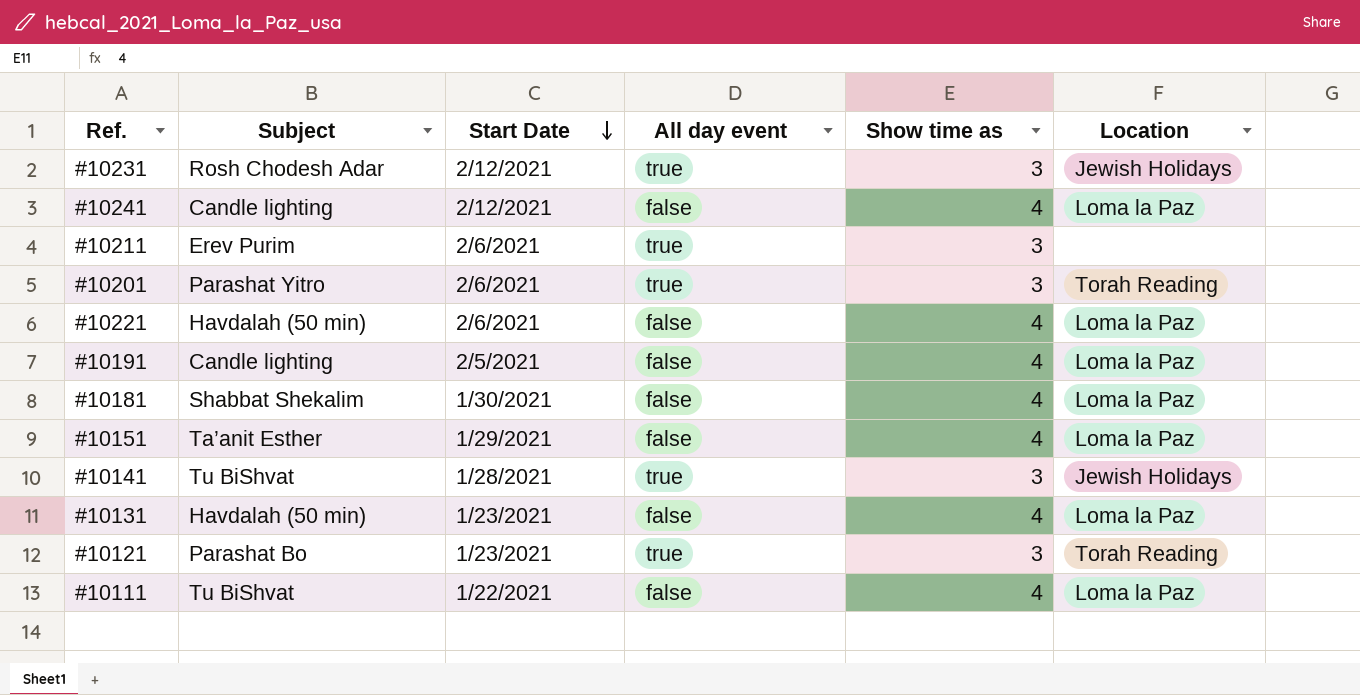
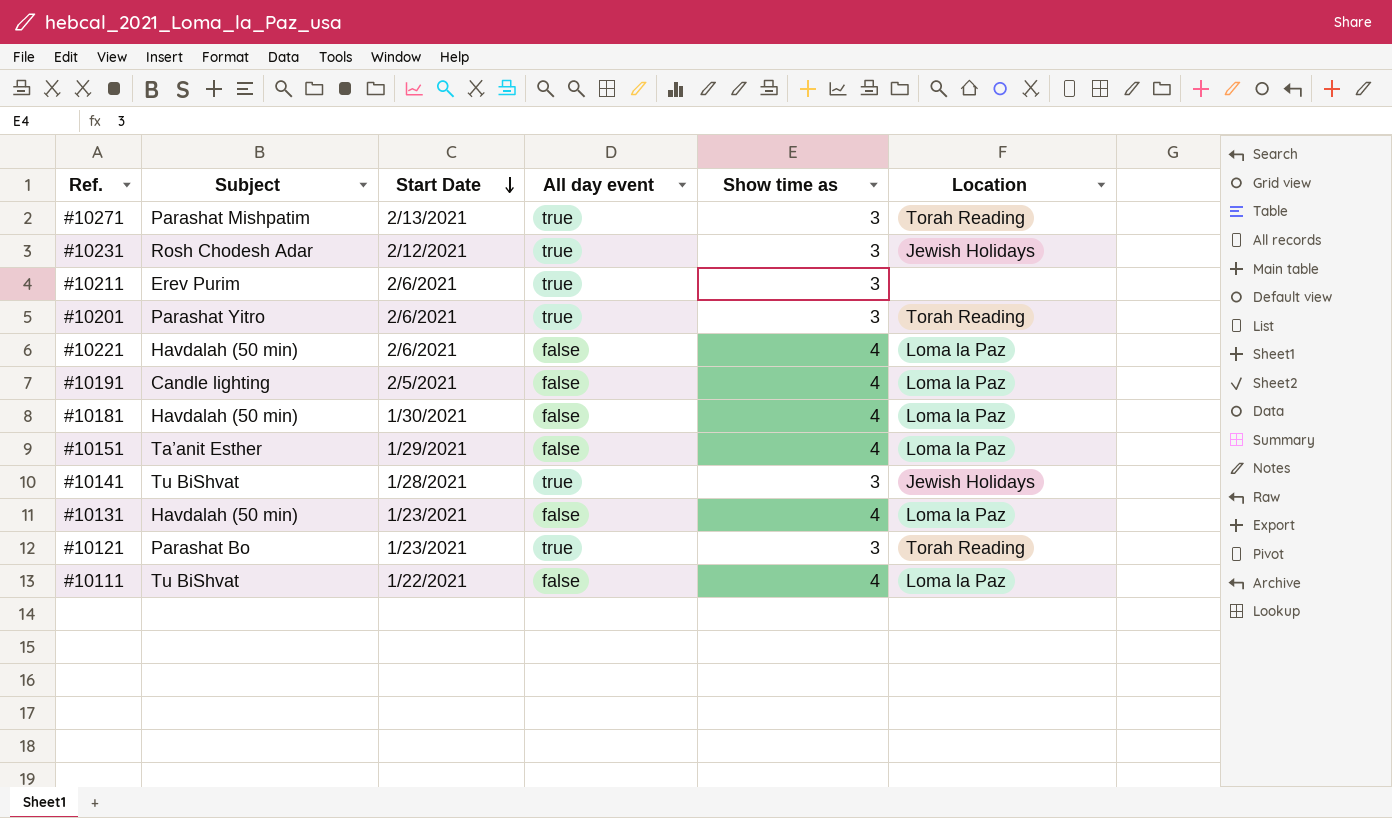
row #10241: Candle lighting | 2/12/2021 | false | 4 | Loma la Paz -> none
row #10271: none -> Parashat Mishpatim | 2/13/2021 | true | 3 | Torah Reading
#10181 | Subject: Shabbat Shekalim -> Havdalah (50 min)

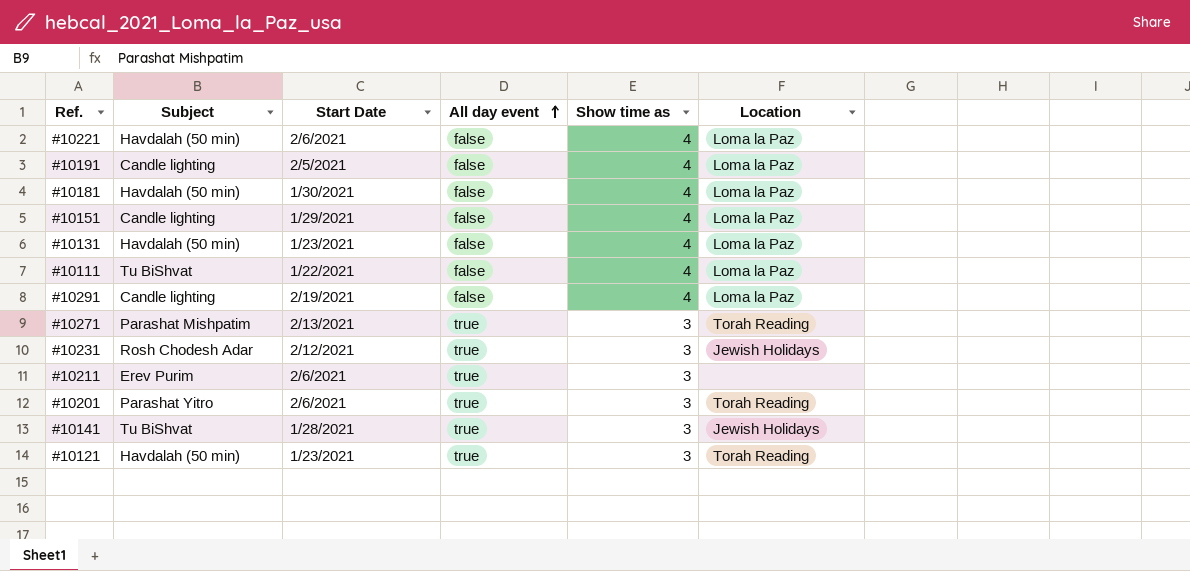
row order: Start Date descending -> All day event ascending
#10151 | Subject: Ta’anit Esther -> Candle lighting
row #10291: none -> Candle lighting | 2/19/2021 | false | 4 | Loma la Paz
#10121 | Subject: Parashat Bo -> Havdalah (50 min)

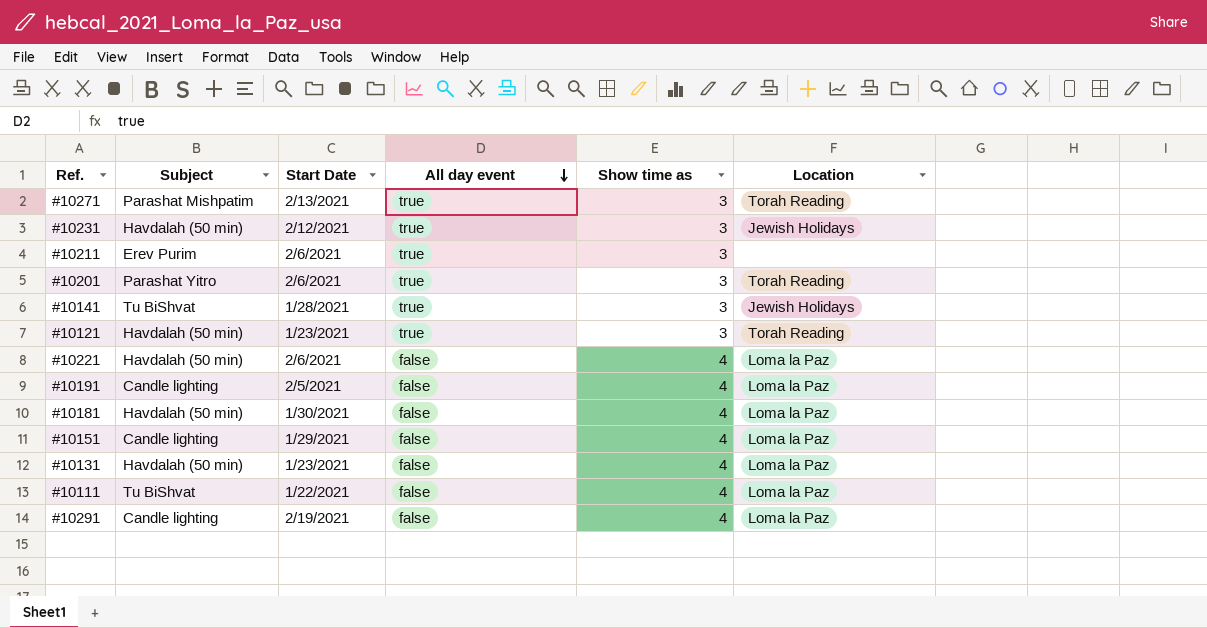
row order: All day event ascending -> All day event descending
#10231 | Subject: Rosh Chodesh Adar -> Havdalah (50 min)

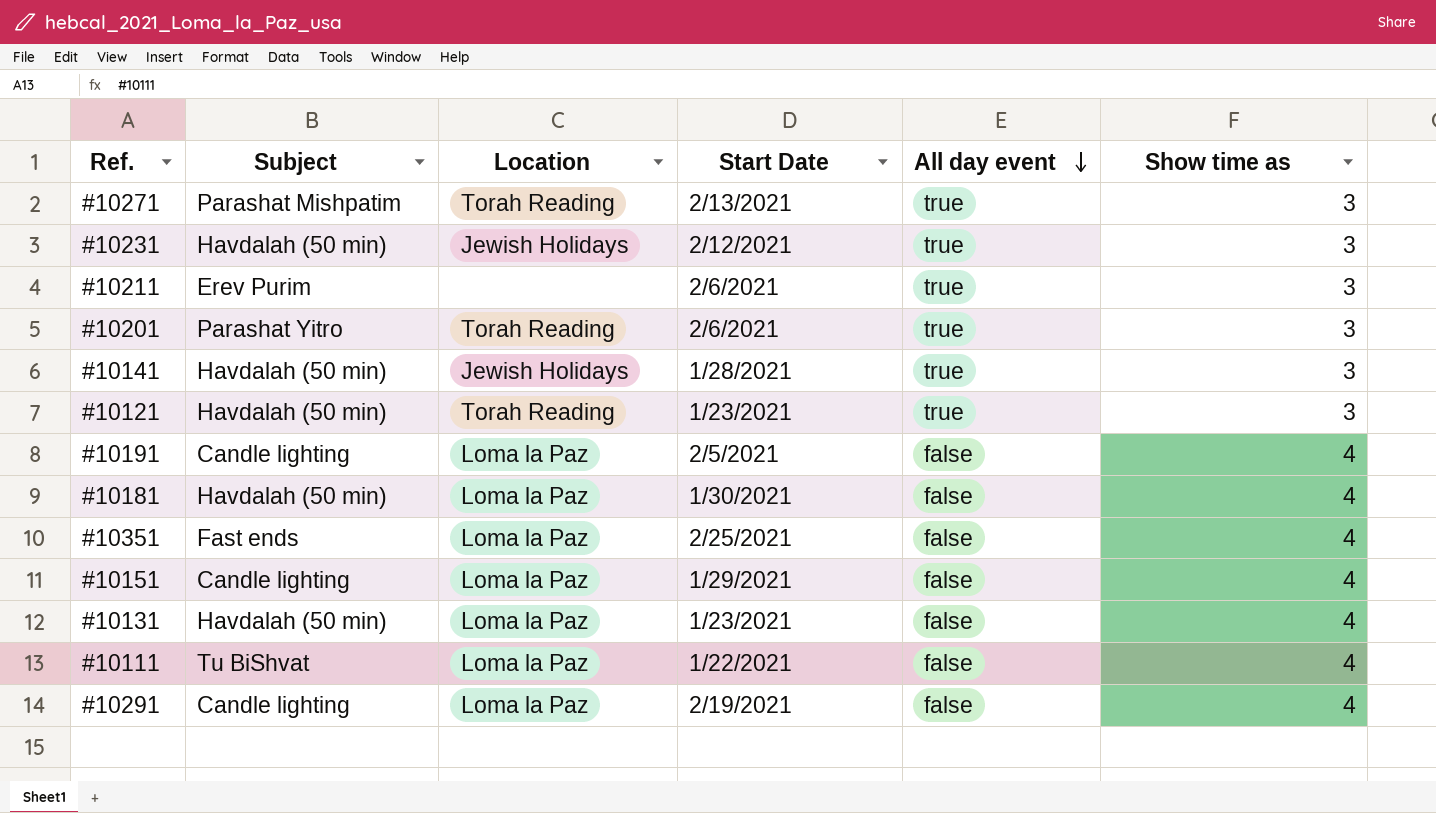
column Location | position: 6 -> 3
row #10221: Havdalah (50 min) | 2/6/2021 | false | 4 | Loma la Paz -> none
#10141 | Subject: Tu BiShvat -> Havdalah (50 min)
row #10351: none -> Fast ends | Loma la Paz | 2/25/2021 | false | 4

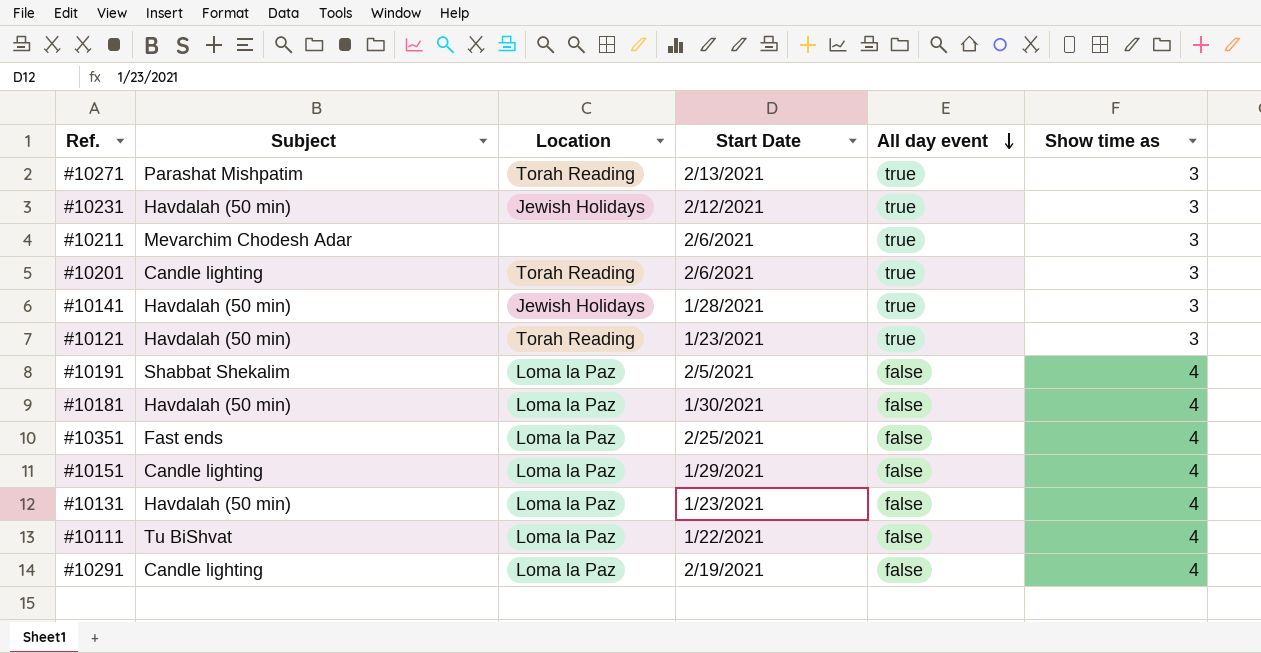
#10211 | Subject: Erev Purim -> Mevarchim Chodesh Adar
#10201 | Subject: Parashat Yitro -> Candle lighting
#10191 | Subject: Candle lighting -> Shabbat Shekalim

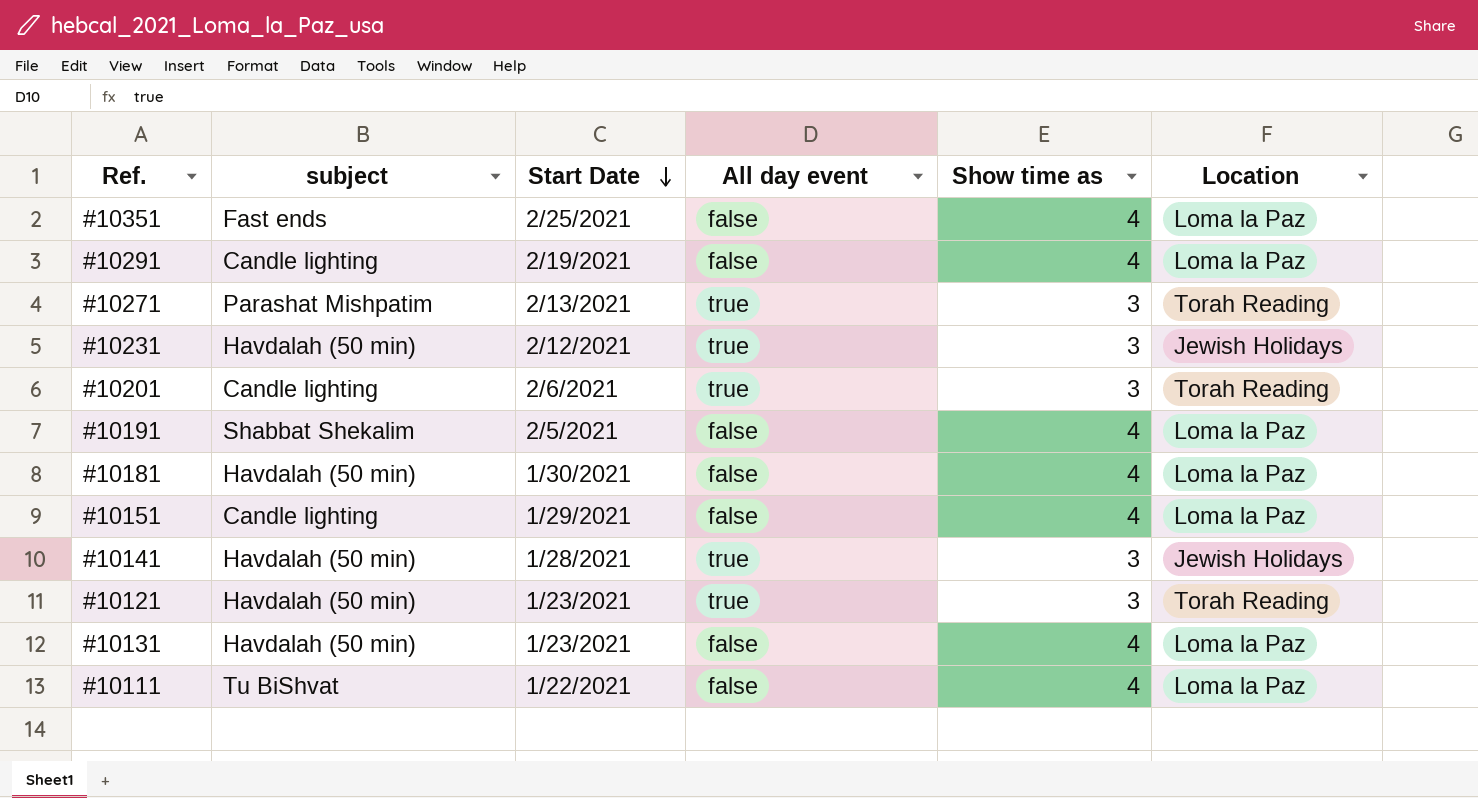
row order: All day event descending -> Start Date descending
column name: Subject -> subject
column Location | position: 3 -> 6
row #10211: Mevarchim Chodesh Adar | none | 2/6/2021 | true | 3 -> none

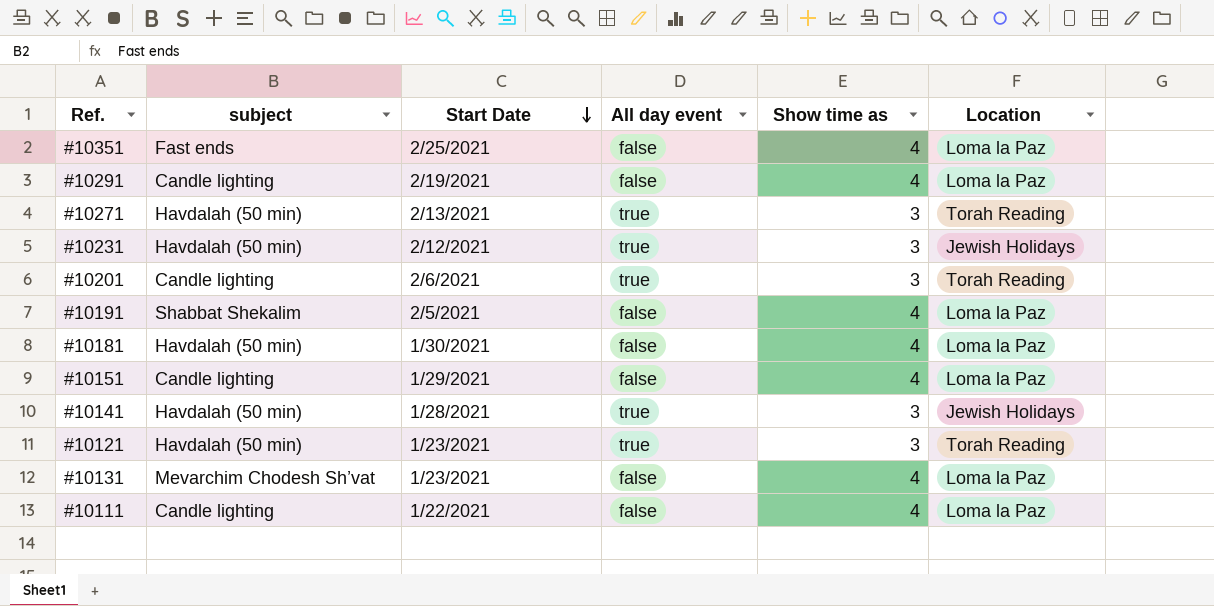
#10271 | subject: Parashat Mishpatim -> Havdalah (50 min)
#10131 | subject: Havdalah (50 min) -> Mevarchim Chodesh Sh’vat
#10111 | subject: Tu BiShvat -> Candle lighting

